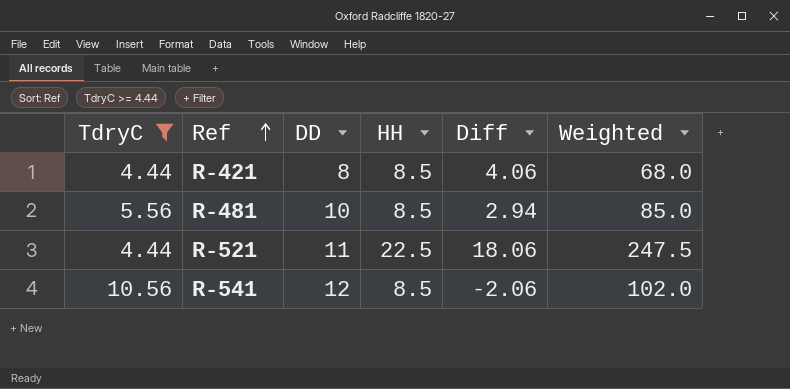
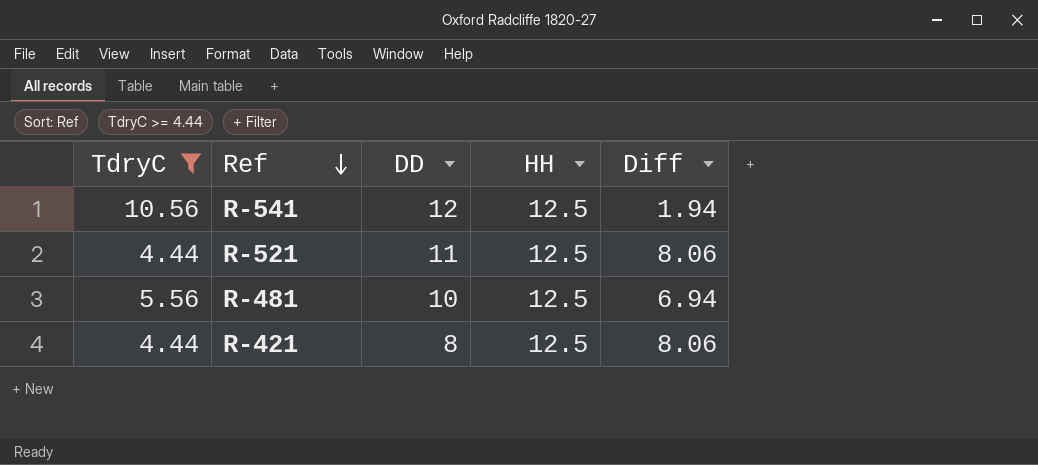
row order: Ref ascending -> Ref descending
column Weighted | formula: [DD] * [HH] -> none
R-541 | HH: 8.5 -> 12.5
R-541 | Diff: -2.06 -> 1.94
R-521 | HH: 22.5 -> 12.5
R-521 | Diff: 18.06 -> 8.06
R-481 | HH: 8.5 -> 12.5
R-481 | Diff: 2.94 -> 6.94
R-421 | HH: 8.5 -> 12.5
R-421 | Diff: 4.06 -> 8.06

